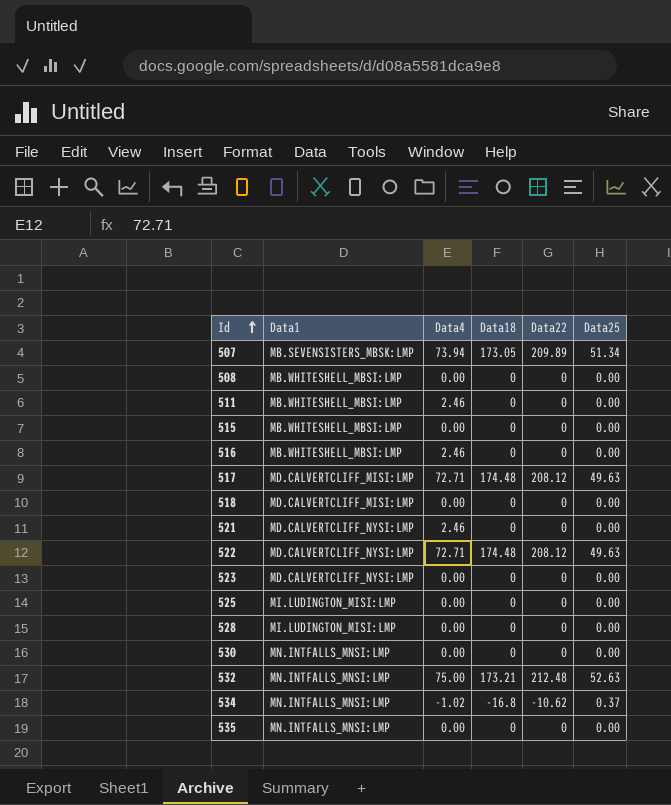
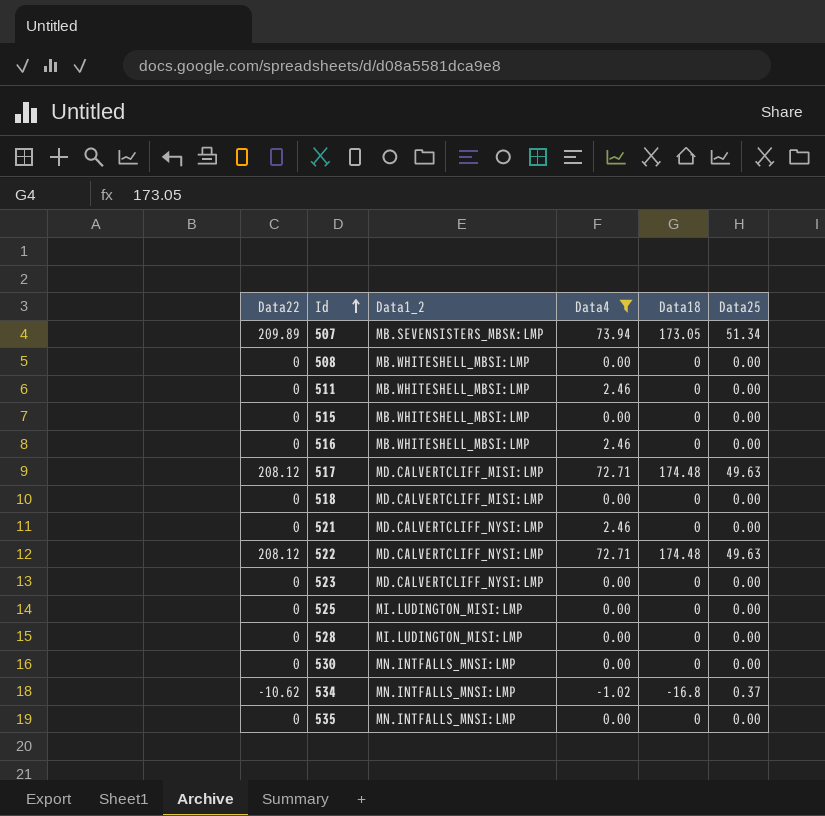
filter: none -> Data4 != 75.00
column Data22 | position: 5 -> 1
column name: Data1 -> Data1_2

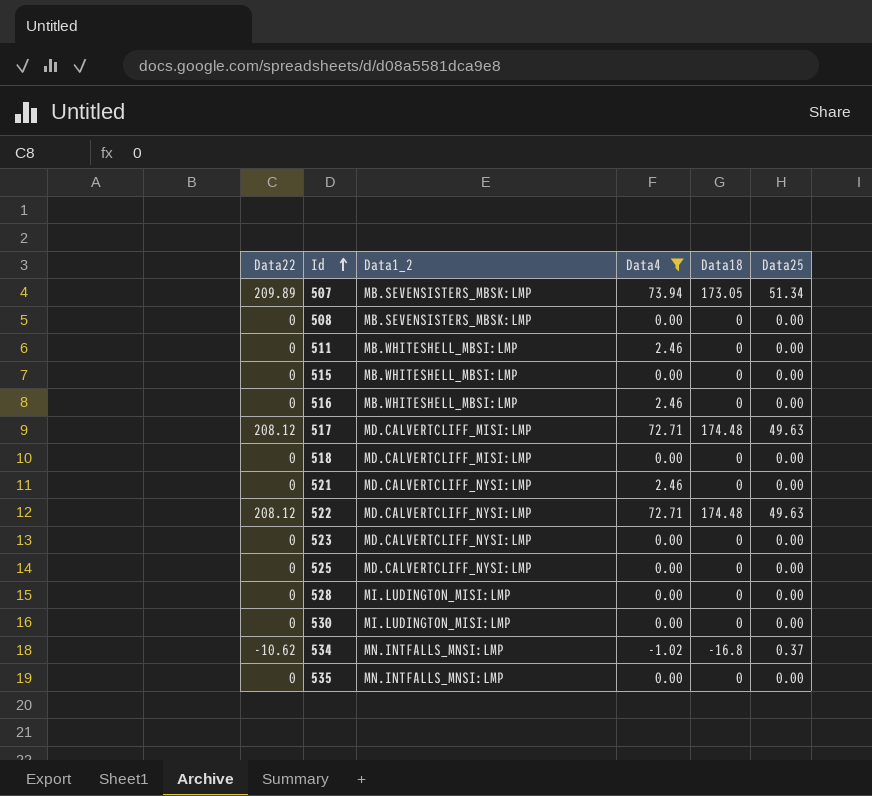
508 | Data1_2: MB.WHITESHELL_MBSI:LMP -> MB.SEVENSISTERS_MBSK:LMP
525 | Data1_2: MI.LUDINGTON_MISI:LMP -> MD.CALVERTCLIFF_NYSI:LMP
530 | Data1_2: MN.INTFALLS_MNSI:LMP -> MI.LUDINGTON_MISI:LMP

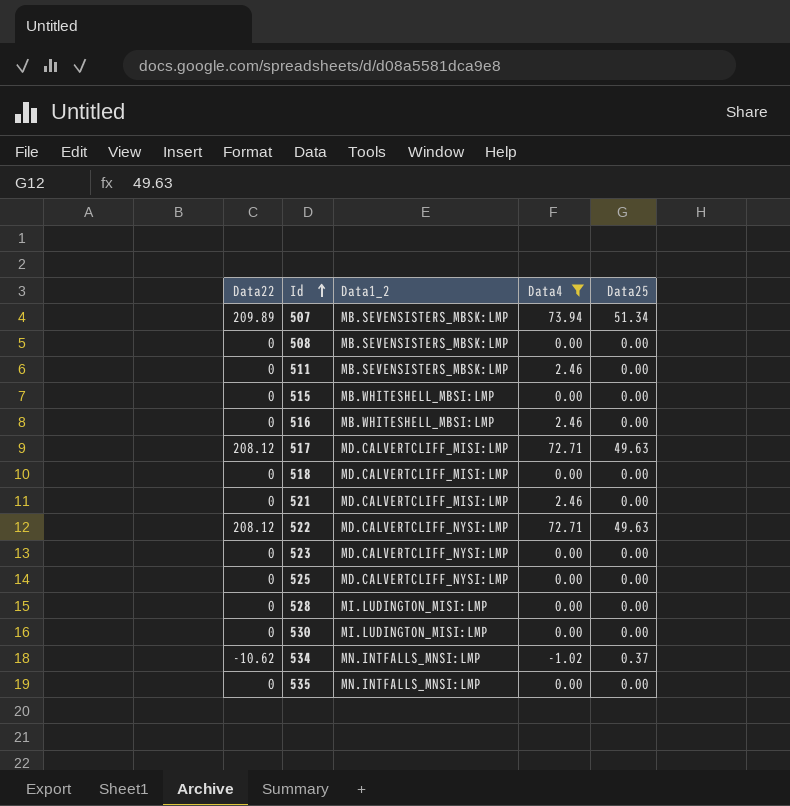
column Data18 | position: 5 -> none
511 | Data1_2: MB.WHITESHELL_MBSI:LMP -> MB.SEVENSISTERS_MBSK:LMP
521 | Data1_2: MD.CALVERTCLIFF_NYSI:LMP -> MD.CALVERTCLIFF_MISI:LMP

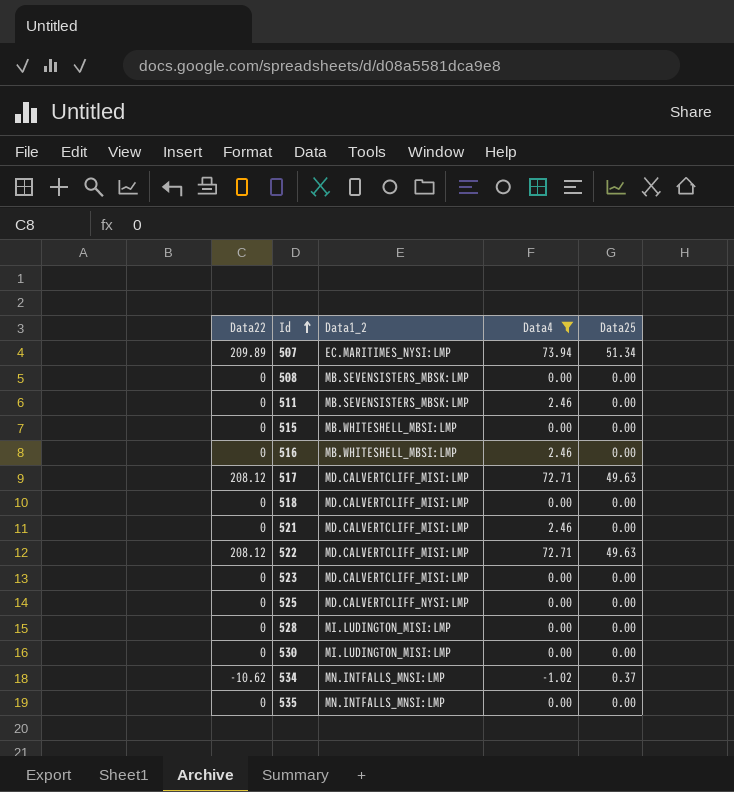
507 | Data1_2: MB.SEVENSISTERS_MBSK:LMP -> EC.MARITIMES_NYSI:LMP
522 | Data1_2: MD.CALVERTCLIFF_NYSI:LMP -> MD.CALVERTCLIFF_MISI:LMP
523 | Data1_2: MD.CALVERTCLIFF_NYSI:LMP -> MD.CALVERTCLIFF_MISI:LMP

